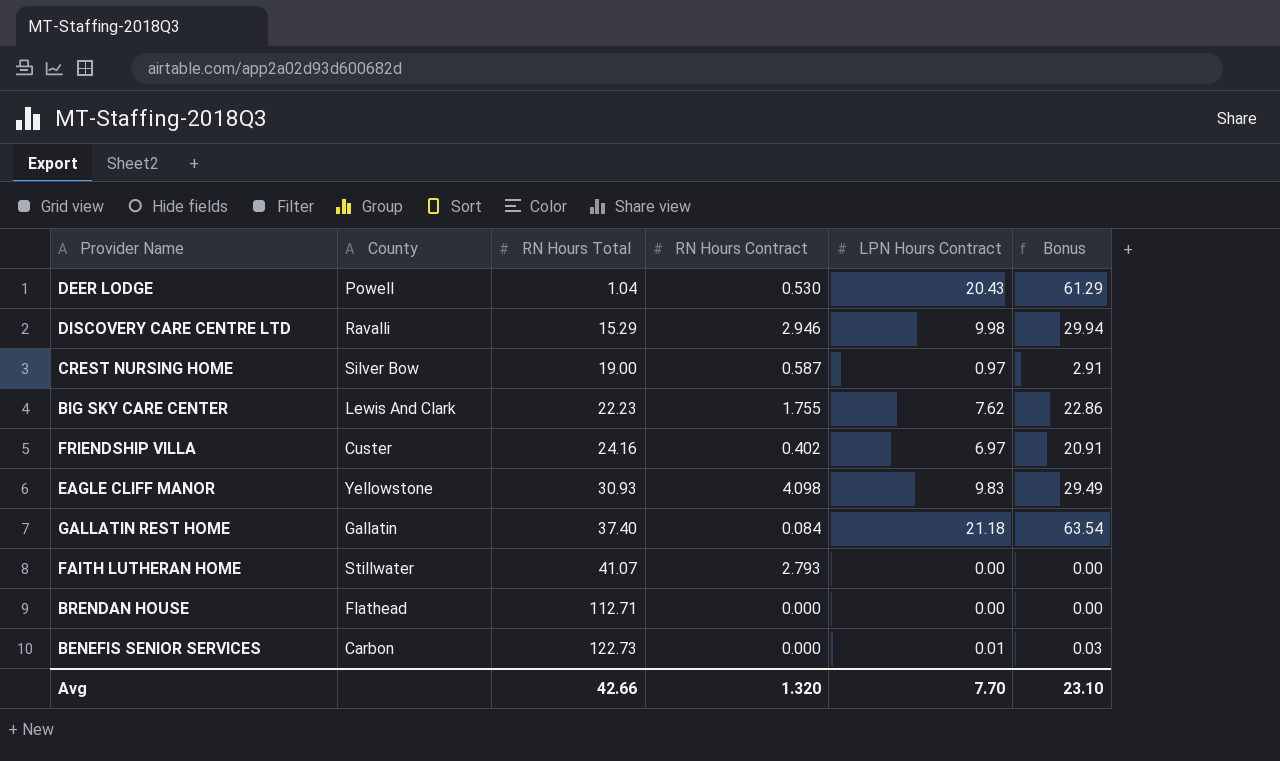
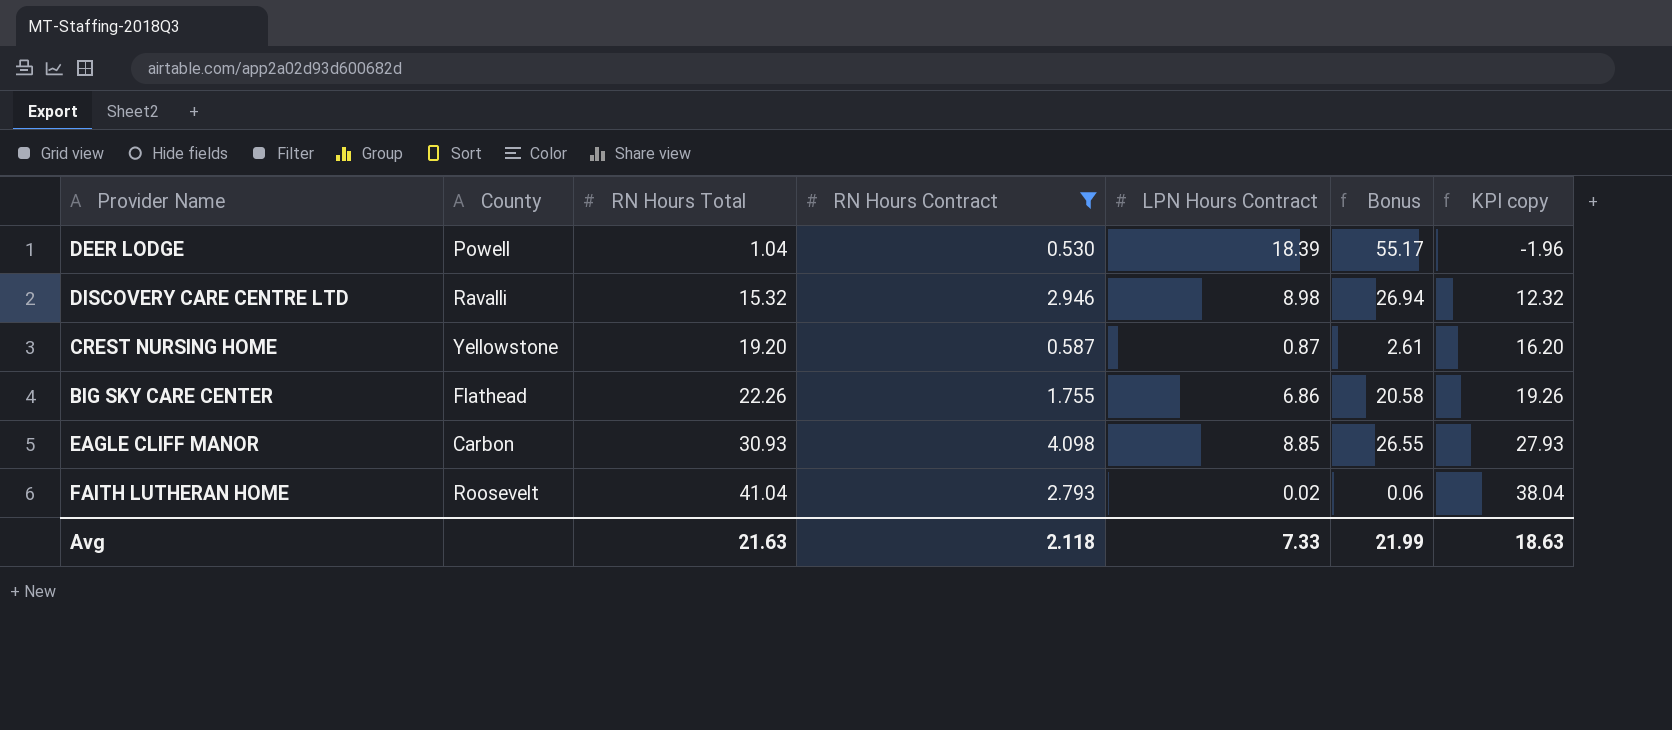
filter: none -> RN Hours Contract >= 0.530
column KPI copy | formula: none -> [RN Hours Total] - 3
DEER LODGE | LPN Hours Contract: 20.43 -> 18.39
DEER LODGE | Bonus: 61.29 -> 55.17
DISCOVERY CARE CENTRE LTD | RN Hours Total: 15.29 -> 15.32
DISCOVERY CARE CENTRE LTD | LPN Hours Contract: 9.98 -> 8.98
DISCOVERY CARE CENTRE LTD | Bonus: 29.94 -> 26.94
CREST NURSING HOME | County: Silver Bow -> Yellowstone
CREST NURSING HOME | RN Hours Total: 19.00 -> 19.20
CREST NURSING HOME | LPN Hours Contract: 0.97 -> 0.87
CREST NURSING HOME | Bonus: 2.91 -> 2.61
BIG SKY CARE CENTER | County: Lewis And Clark -> Flathead
BIG SKY CARE CENTER | RN Hours Total: 22.23 -> 22.26
BIG SKY CARE CENTER | LPN Hours Contract: 7.62 -> 6.86
BIG SKY CARE CENTER | Bonus: 22.86 -> 20.58
EAGLE CLIFF MANOR | County: Yellowstone -> Carbon
EAGLE CLIFF MANOR | LPN Hours Contract: 9.83 -> 8.85
EAGLE CLIFF MANOR | Bonus: 29.49 -> 26.55
FAITH LUTHERAN HOME | County: Stillwater -> Roosevelt
FAITH LUTHERAN HOME | RN Hours Total: 41.07 -> 41.04
FAITH LUTHERAN HOME | LPN Hours Contract: 0.00 -> 0.02
FAITH LUTHERAN HOME | Bonus: 0.00 -> 0.06
Avg | RN Hours Total: 42.66 -> 21.63
Avg | RN Hours Contract: 1.320 -> 2.118
Avg | LPN Hours Contract: 7.70 -> 7.33
Avg | Bonus: 23.10 -> 21.99

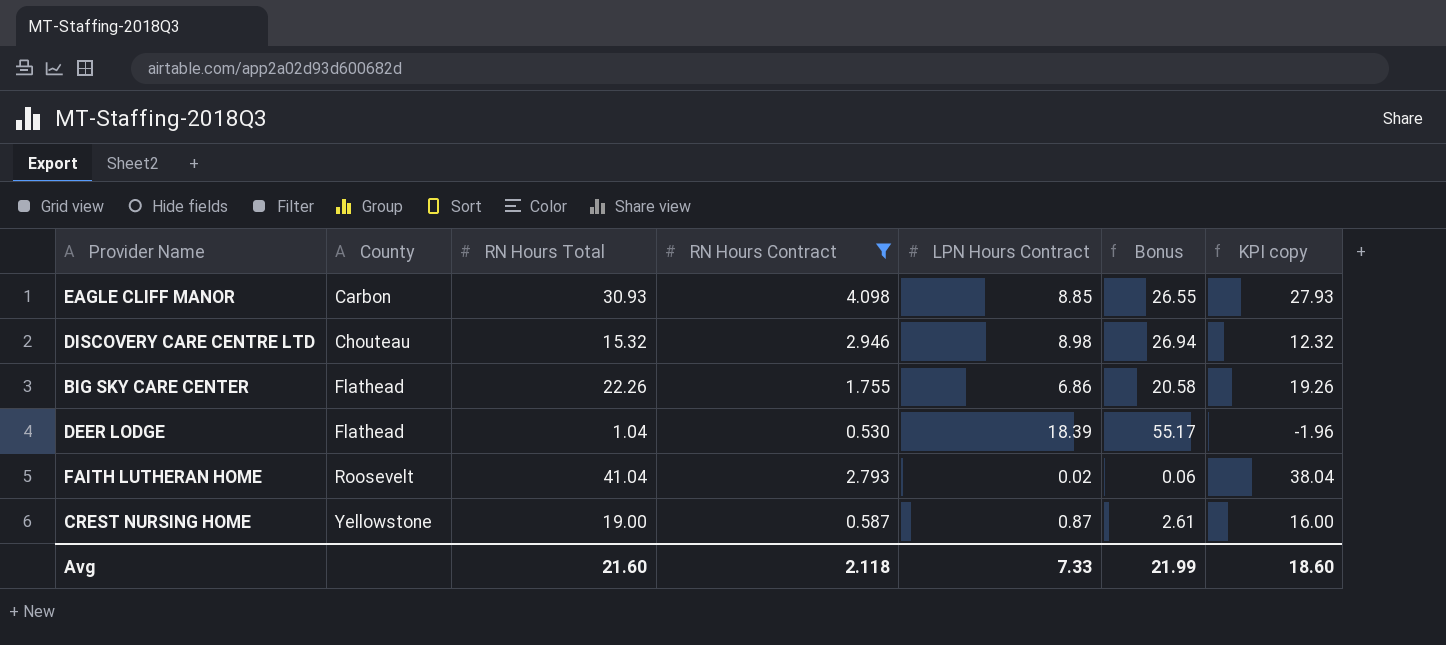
row order: RN Hours Total ascending -> County ascending
DISCOVERY CARE CENTRE LTD | County: Ravalli -> Chouteau
DEER LODGE | County: Powell -> Flathead
CREST NURSING HOME | RN Hours Total: 19.20 -> 19.00
CREST NURSING HOME | KPI copy: 16.20 -> 16.00
Avg | RN Hours Total: 21.63 -> 21.60
Avg | KPI copy: 18.63 -> 18.60

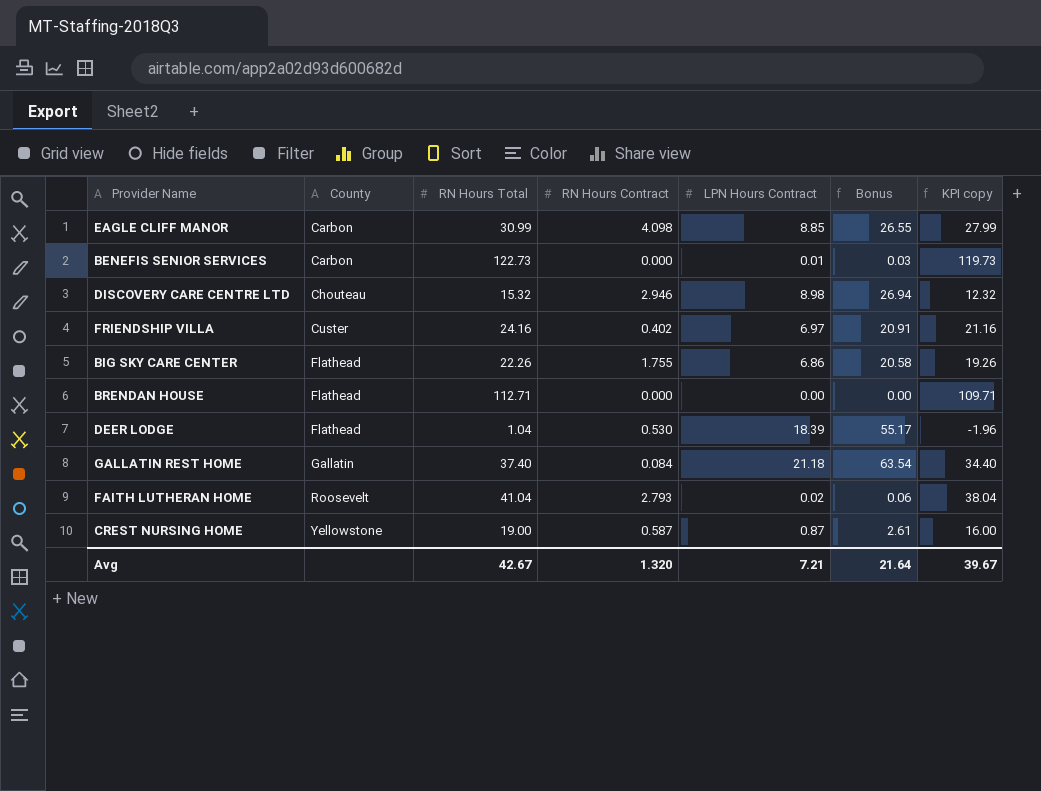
filter: RN Hours Contract >= 0.530 -> none
EAGLE CLIFF MANOR | RN Hours Total: 30.93 -> 30.99
EAGLE CLIFF MANOR | KPI copy: 27.93 -> 27.99
Avg | RN Hours Total: 21.60 -> 42.67
Avg | RN Hours Contract: 2.118 -> 1.320
Avg | LPN Hours Contract: 7.33 -> 7.21
Avg | Bonus: 21.99 -> 21.64
Avg | KPI copy: 18.60 -> 39.67

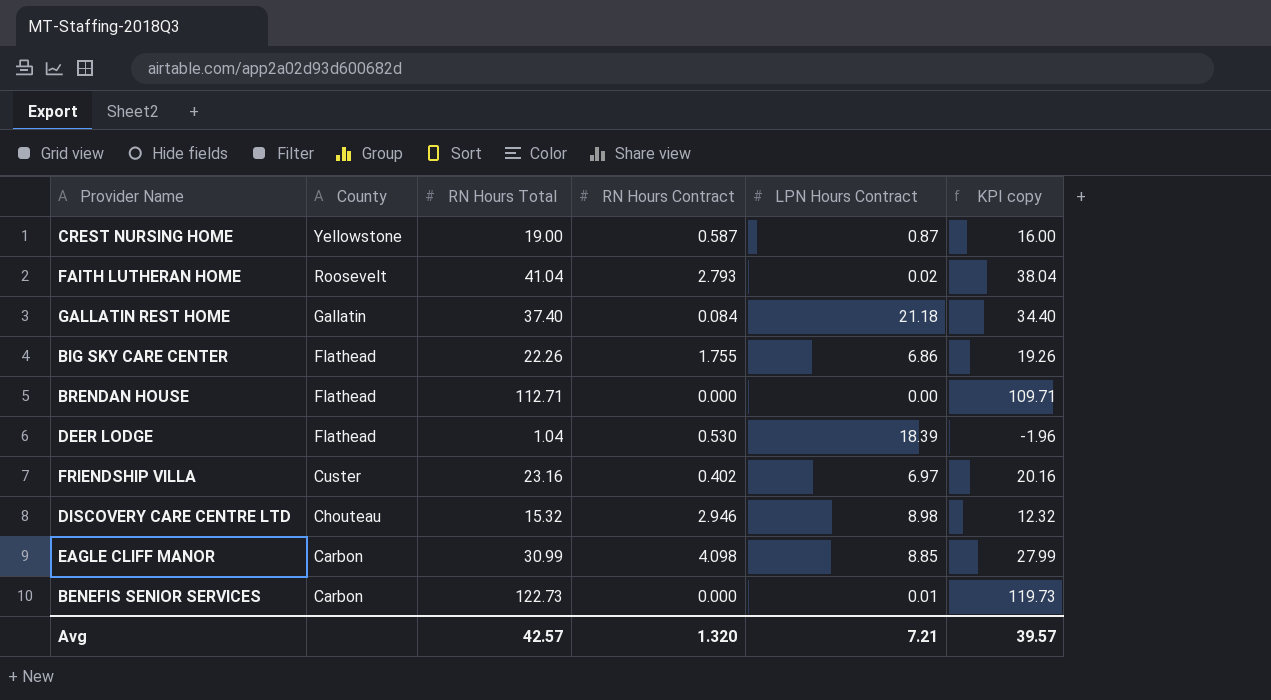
row order: County ascending -> County descending
column Bonus | formula: [LPN Hours Contract] * 3 -> none
FRIENDSHIP VILLA | RN Hours Total: 24.16 -> 23.16
FRIENDSHIP VILLA | KPI copy: 21.16 -> 20.16
Avg | RN Hours Total: 42.67 -> 42.57
Avg | KPI copy: 39.67 -> 39.57

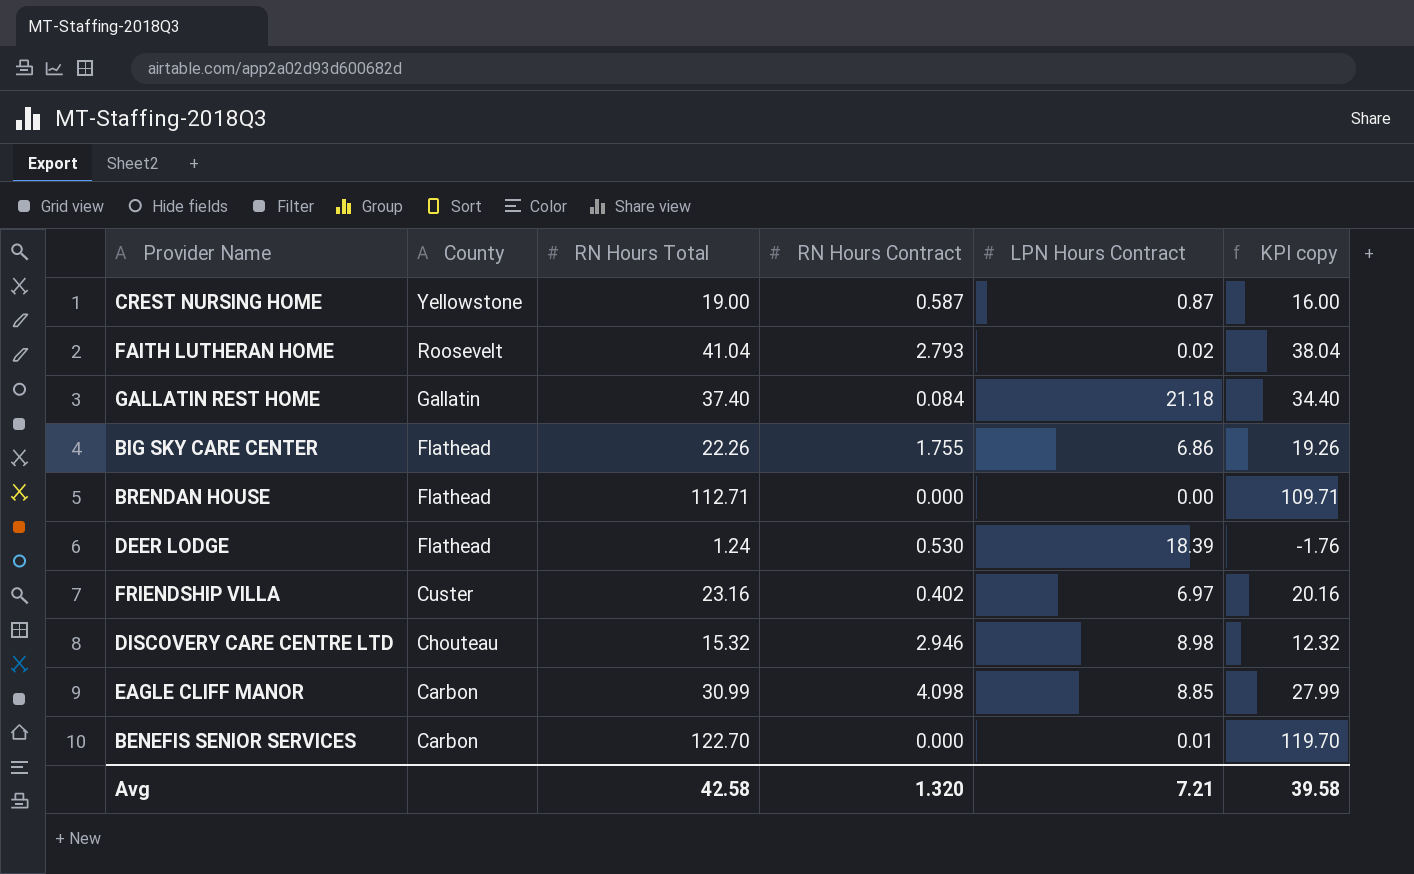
DEER LODGE | RN Hours Total: 1.04 -> 1.24
DEER LODGE | KPI copy: -1.96 -> -1.76
BENEFIS SENIOR SERVICES | RN Hours Total: 122.73 -> 122.70
BENEFIS SENIOR SERVICES | KPI copy: 119.73 -> 119.70
Avg | RN Hours Total: 42.57 -> 42.58
Avg | KPI copy: 39.57 -> 39.58

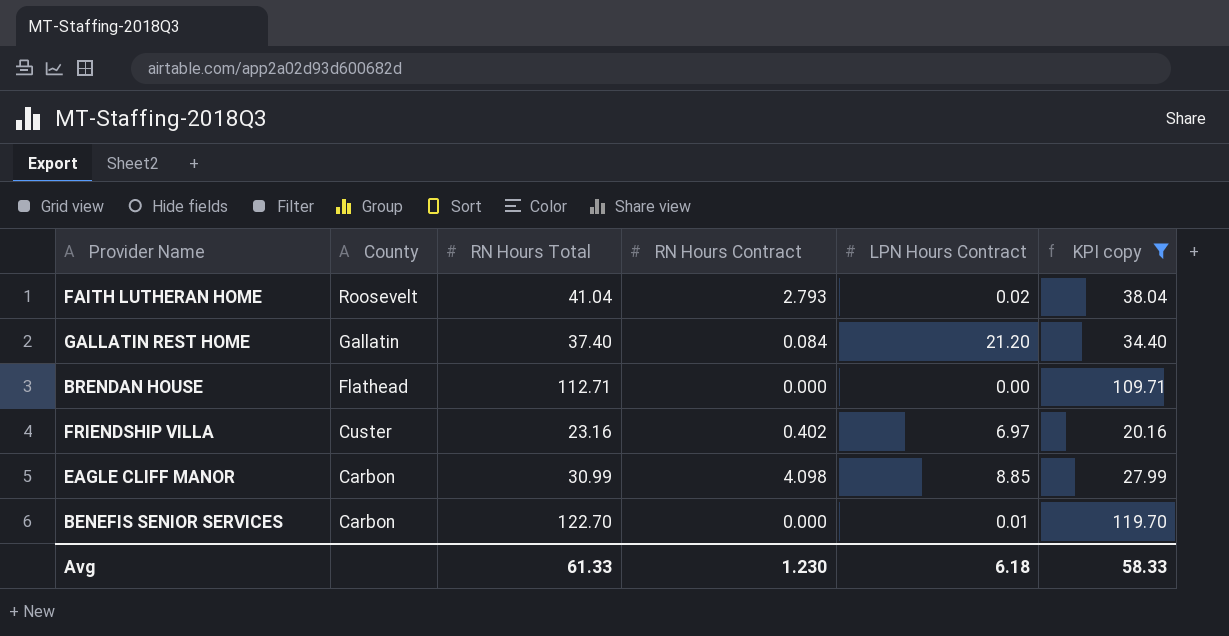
filter: none -> KPI copy >= 20.16
GALLATIN REST HOME | LPN Hours Contract: 21.18 -> 21.20
Avg | RN Hours Total: 42.58 -> 61.33
Avg | RN Hours Contract: 1.320 -> 1.230
Avg | LPN Hours Contract: 7.21 -> 6.18
Avg | KPI copy: 39.58 -> 58.33

